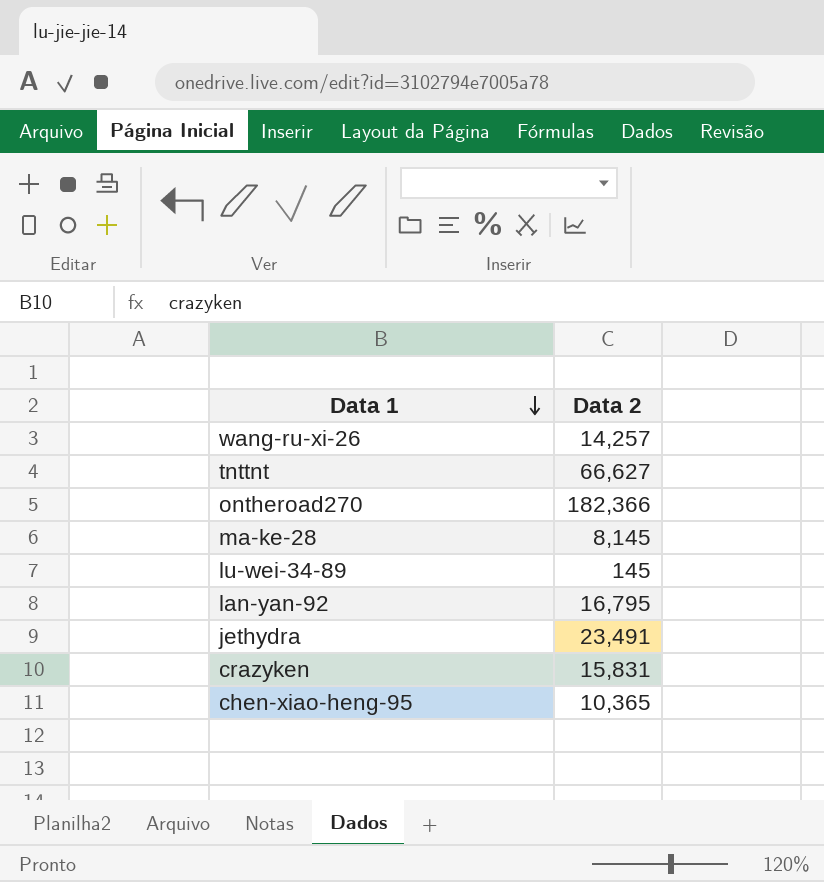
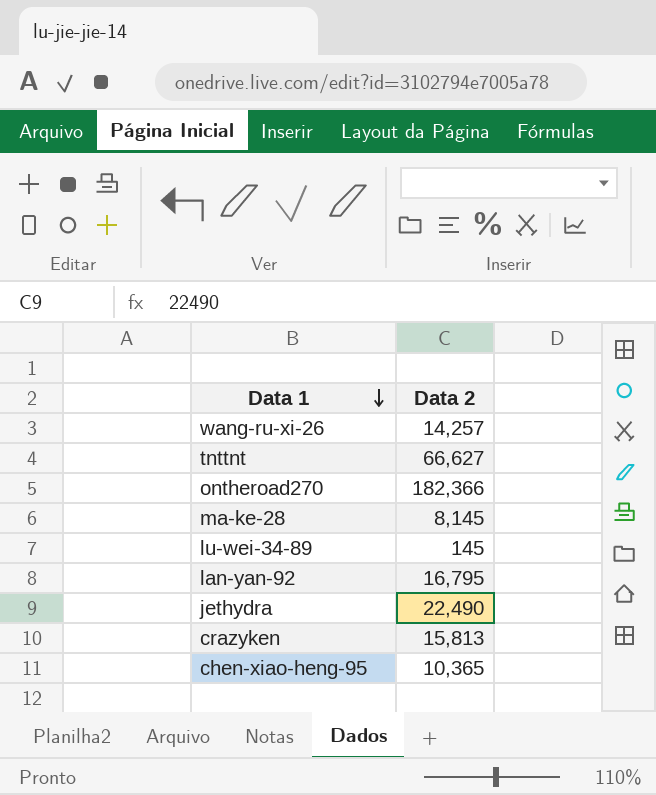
jethydra | Data 2: 23,491 -> 22,490
crazyken | Data 2: 15,831 -> 15,813

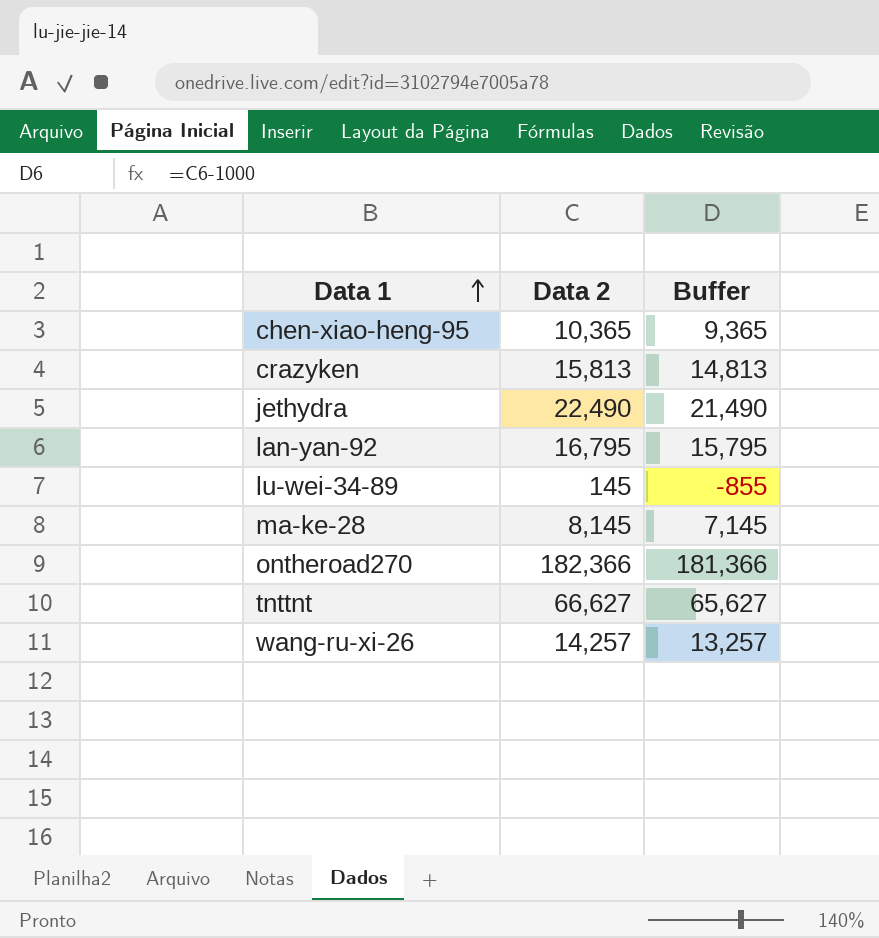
row order: Data 1 descending -> Data 1 ascending
column Buffer | formula: none -> [Data 2] - 1000

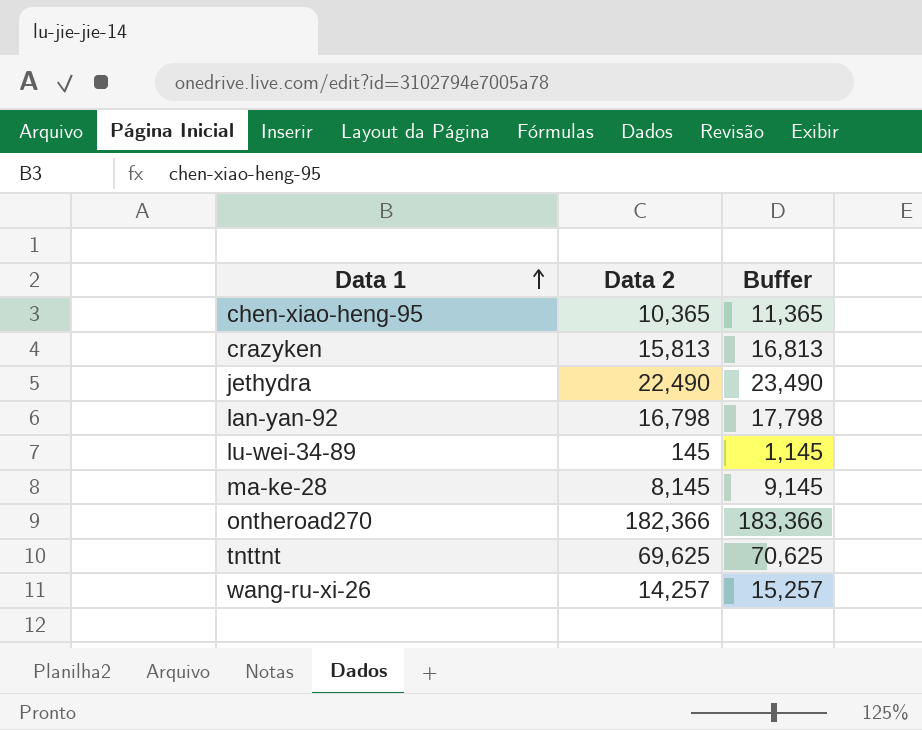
column Buffer | formula: [Data 2] - 1000 -> [Data 2] + 1000
lan-yan-92 | Data 2: 16,795 -> 16,798
tnttnt | Data 2: 66,627 -> 69,625

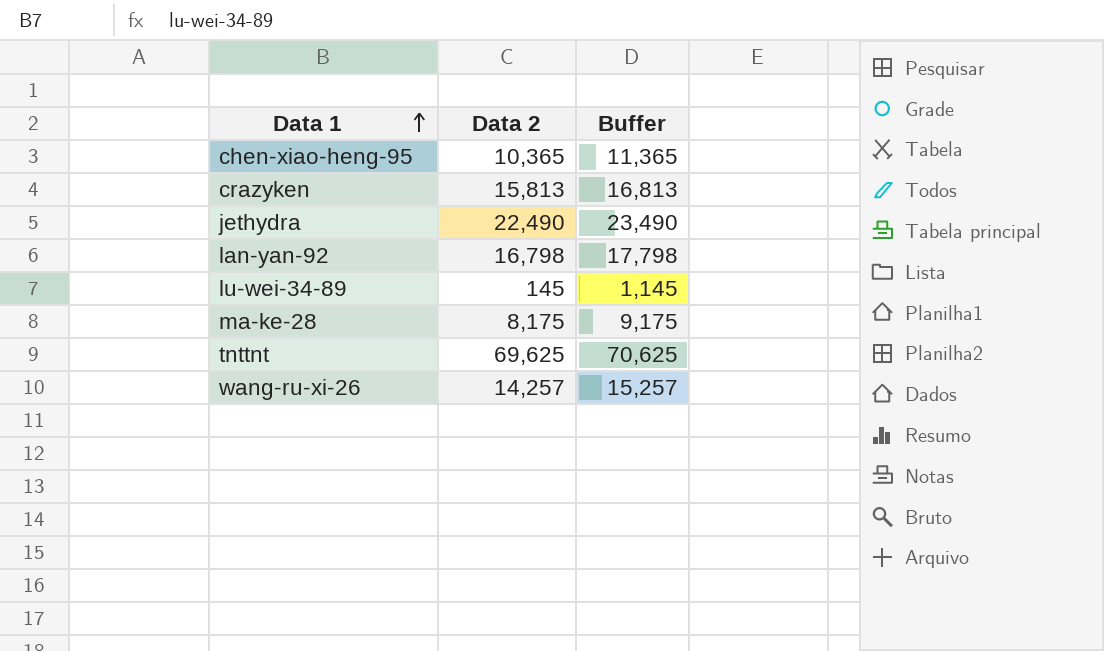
row ontheroad270: 182,366 | 183,366 -> none
ma-ke-28 | Data 2: 8,145 -> 8,175
ma-ke-28 | Buffer: 9,145 -> 9,175

